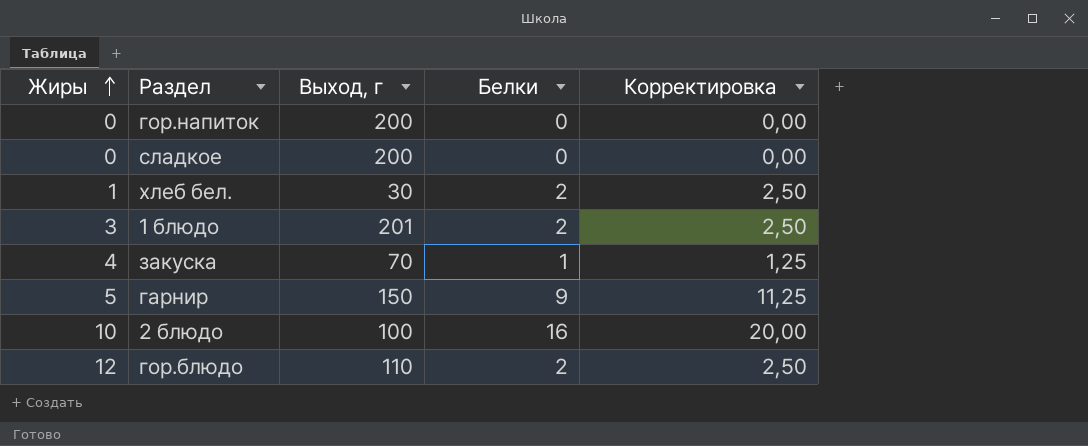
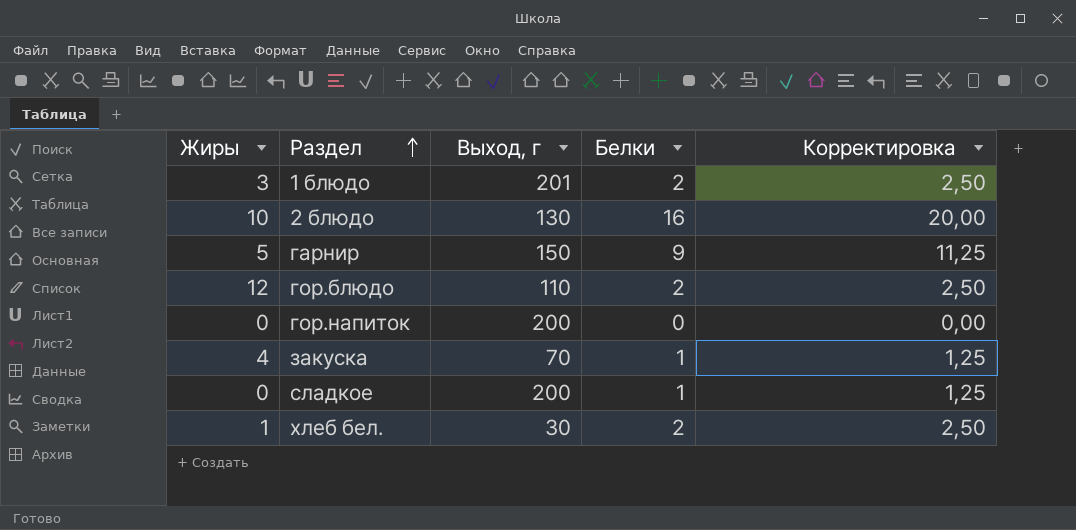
row order: Жиры ascending -> Раздел ascending
2 блюдо | Выход, г: 100 -> 130
сладкое | Белки: 0 -> 1
сладкое | Корректировка: 0,00 -> 1,25

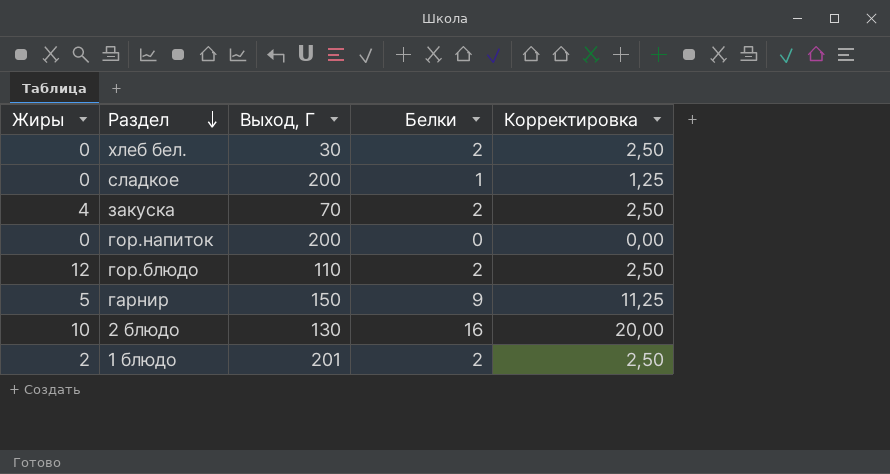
row order: Раздел ascending -> Раздел descending
column name: Выход, г -> Выход, Г
хлеб бел. | Жиры: 1 -> 0
закуска | Белки: 1 -> 2
закуска | Корректировка: 1,25 -> 2,50
1 блюдо | Жиры: 3 -> 2

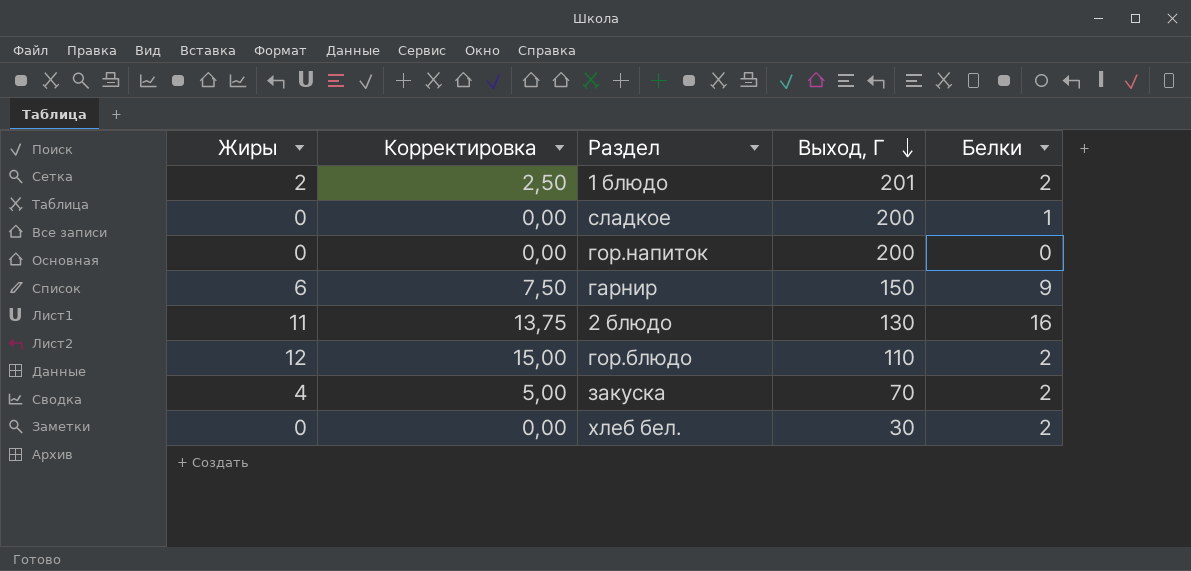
row order: Раздел descending -> Выход, Г descending
column Корректировка | formula: [Белки] * 1,25 -> [Жиры] * 1,25
column Корректировка | position: 5 -> 2
гарнир | Жиры: 5 -> 6
2 блюдо | Жиры: 10 -> 11

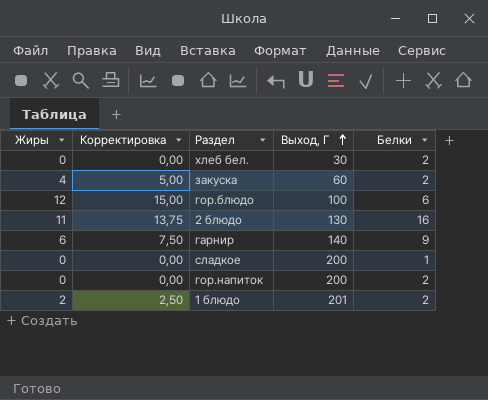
row order: Выход, Г descending -> Выход, Г ascending
закуска | Выход, Г: 70 -> 60
гор.блюдо | Выход, Г: 110 -> 100
гор.блюдо | Белки: 2 -> 6
гарнир | Выход, Г: 150 -> 140
гор.напиток | Белки: 0 -> 2

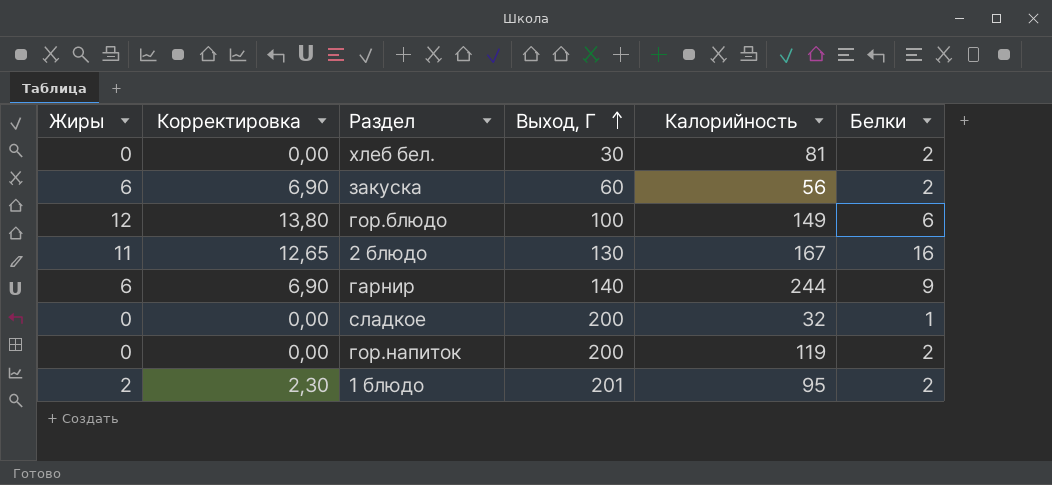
column Корректировка | formula: [Жиры] * 1,25 -> [Жиры] * 1,15
column Калорийность | position: none -> 5
закуска | Жиры: 4 -> 6

